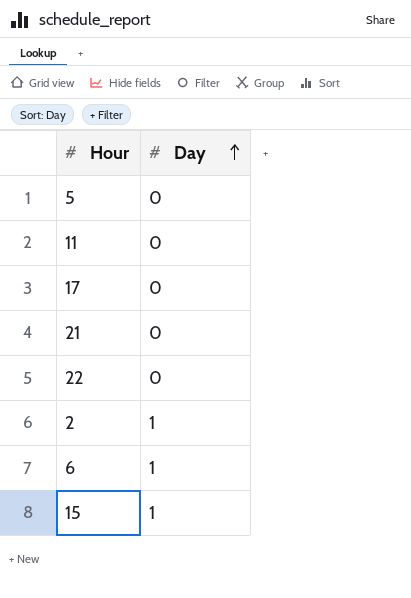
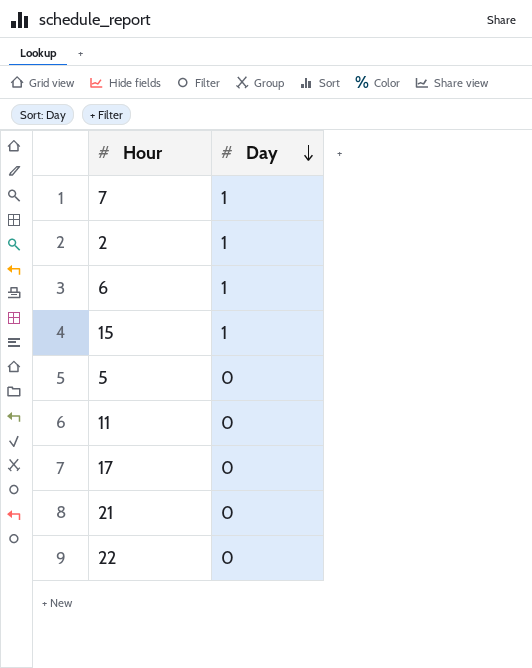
row order: Day ascending -> Day descending
row 7: none -> 1

